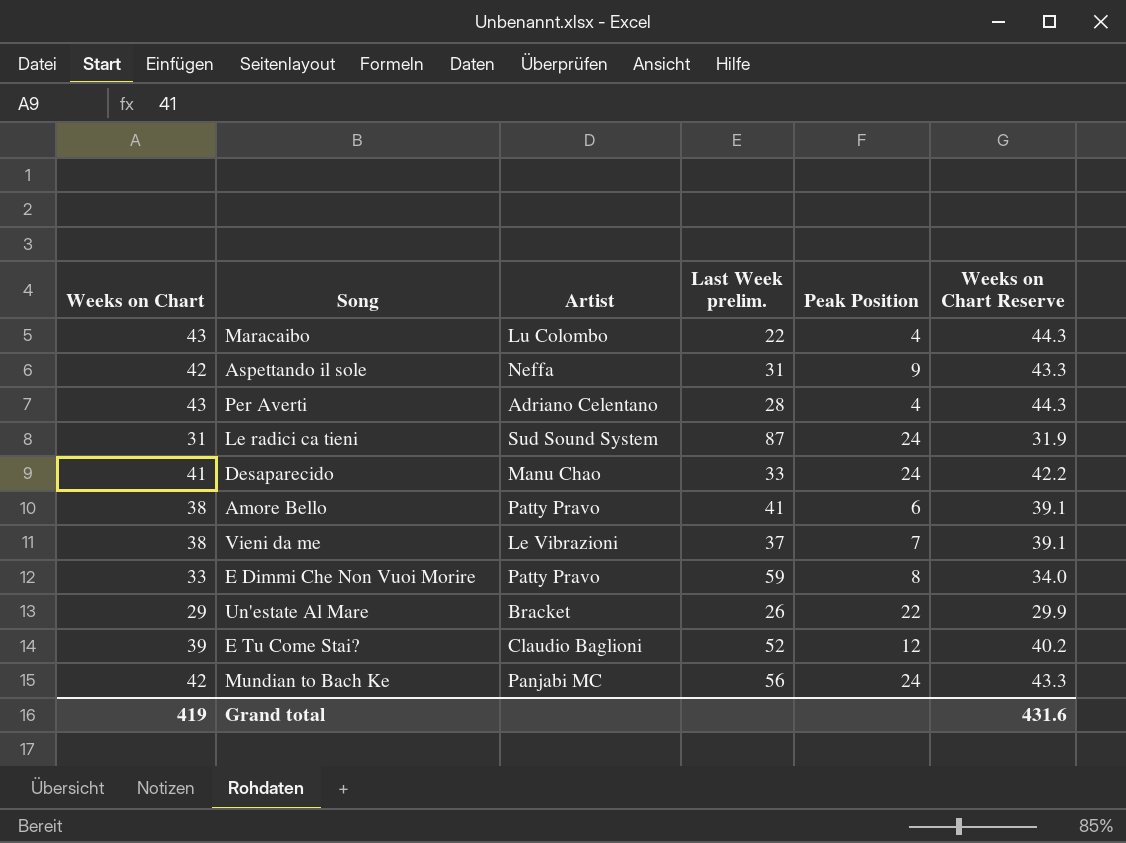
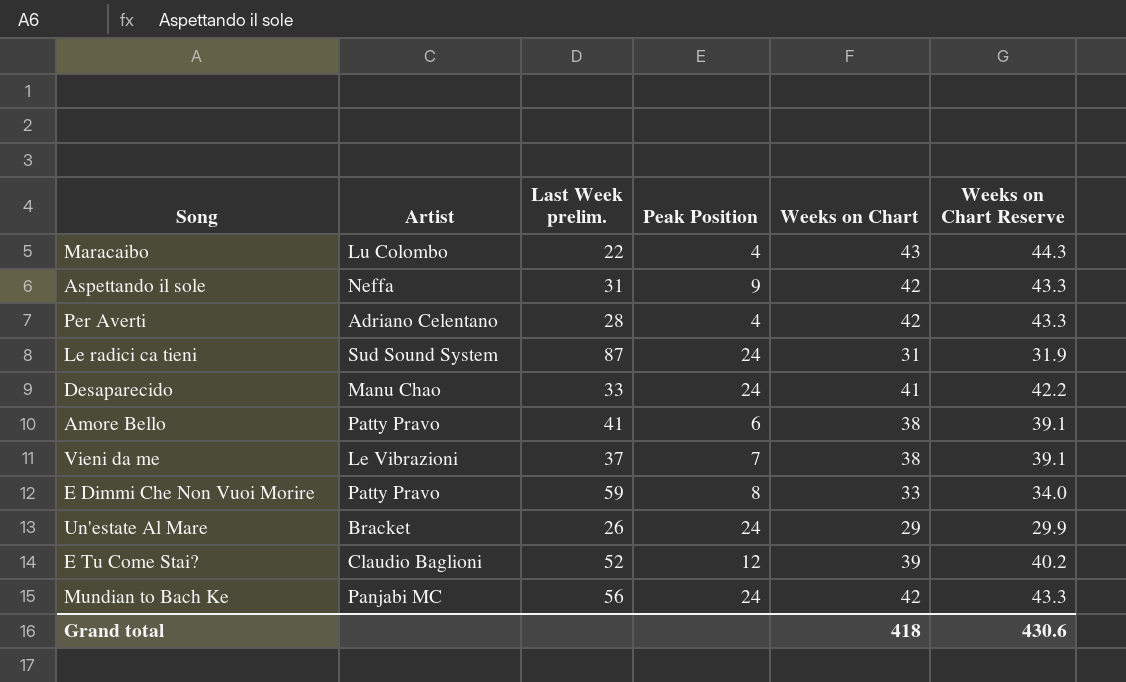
column Weeks on Chart | position: 1 -> 5
Per Averti | Weeks on Chart: 43 -> 42
Per Averti | Weeks on Chart Reserve: 44.3 -> 43.3
Un'estate Al Mare | Peak Position: 22 -> 24
Grand total | Weeks on Chart: 419 -> 418
Grand total | Weeks on Chart Reserve: 431.6 -> 430.6

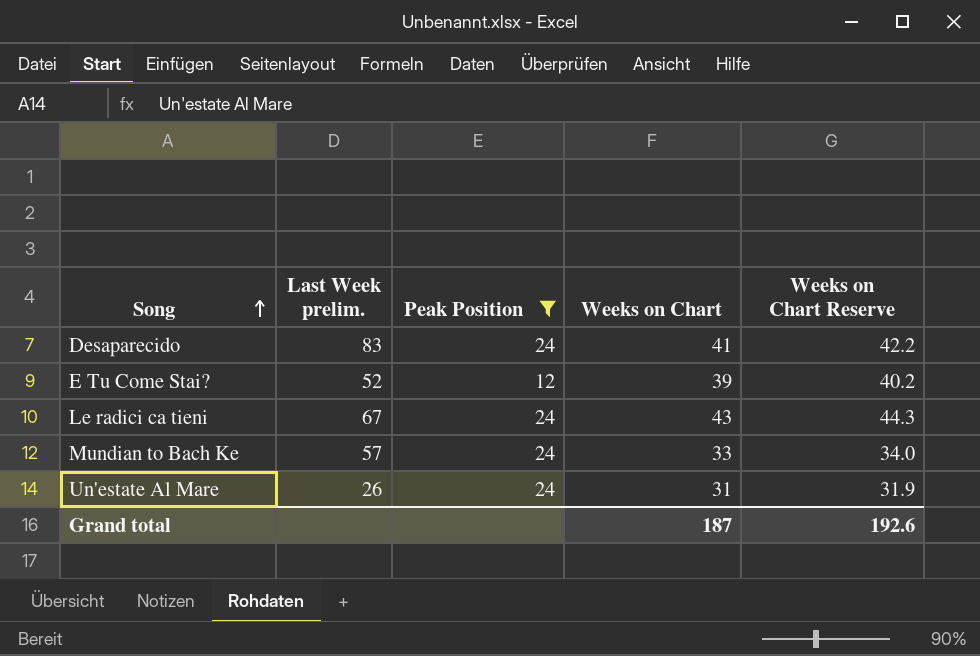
filter: none -> Peak Position >= 12
row order: none -> Song ascending
column Artist | position: 2 -> none
Desaparecido | Last Week prelim.: 33 -> 83
Le radici ca tieni | Last Week prelim.: 87 -> 67
Le radici ca tieni | Weeks on Chart: 31 -> 43
Le radici ca tieni | Weeks on Chart Reserve: 31.9 -> 44.3
Mundian to Bach Ke | Last Week prelim.: 56 -> 57
Mundian to Bach Ke | Weeks on Chart: 42 -> 33
Mundian to Bach Ke | Weeks on Chart Reserve: 43.3 -> 34.0
Un'estate Al Mare | Weeks on Chart: 29 -> 31
Un'estate Al Mare | Weeks on Chart Reserve: 29.9 -> 31.9
Grand total | Weeks on Chart: 418 -> 187
Grand total | Weeks on Chart Reserve: 430.6 -> 192.6

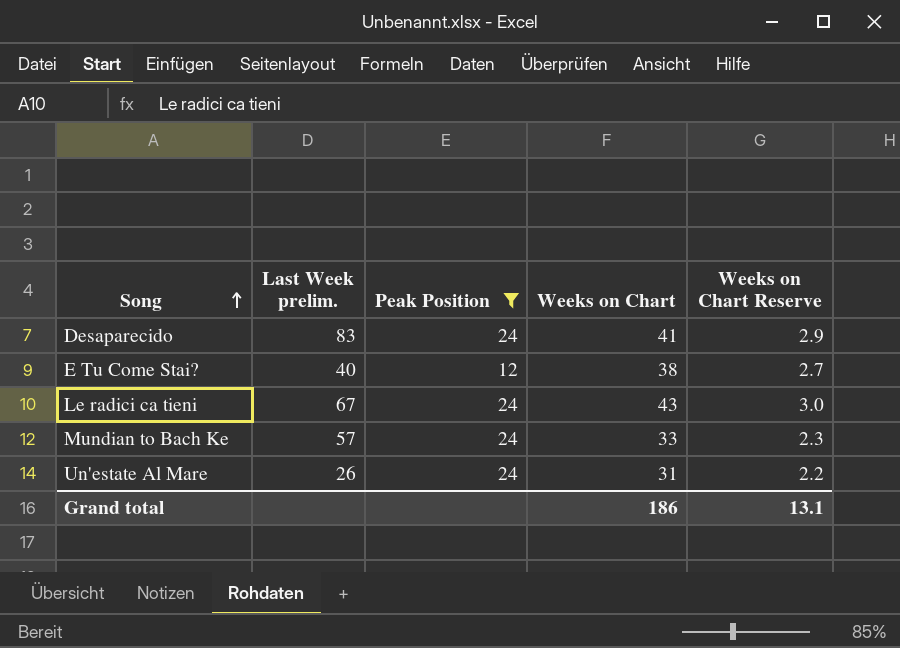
column Weeks on Chart Reserve | formula: [Weeks on Chart] * 1.03 -> [Weeks on Chart] * 0.07
E Tu Come Stai? | Last Week prelim.: 52 -> 40
E Tu Come Stai? | Weeks on Chart: 39 -> 38
Grand total | Weeks on Chart: 187 -> 186
Grand total | Weeks on Chart Reserve: 192.6 -> 13.1

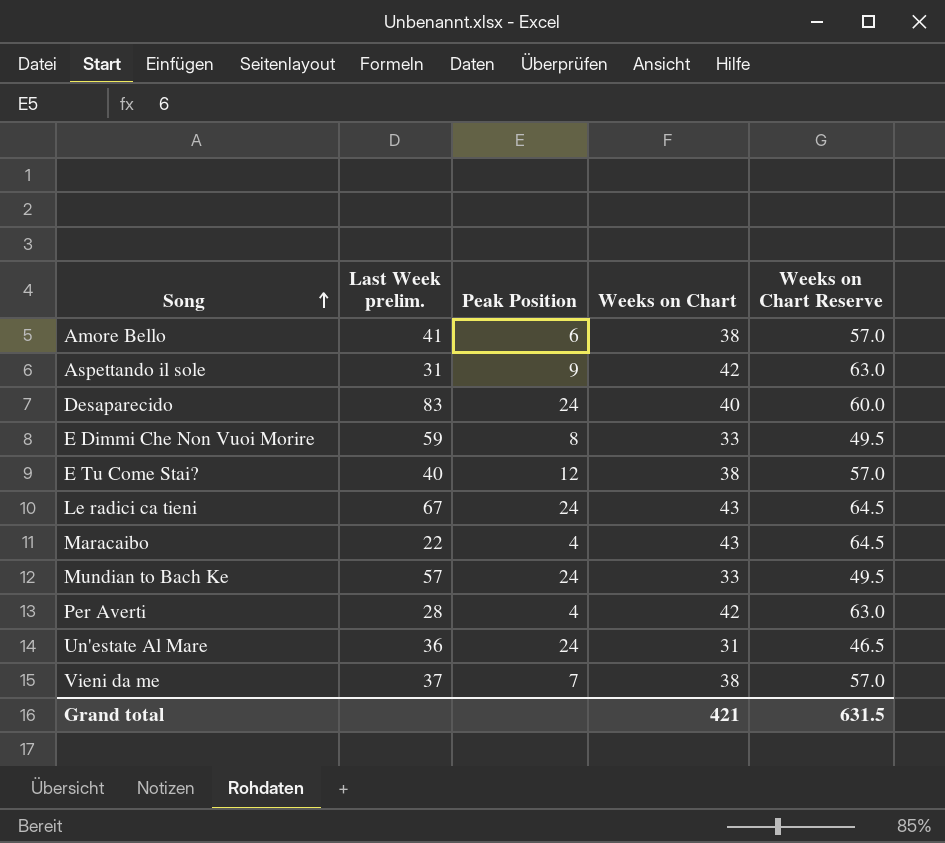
filter: Peak Position >= 12 -> none
column Weeks on Chart Reserve | formula: [Weeks on Chart] * 0.07 -> [Weeks on Chart] * 1.5
Desaparecido | Weeks on Chart: 41 -> 40
Un'estate Al Mare | Last Week prelim.: 26 -> 36
Grand total | Weeks on Chart: 186 -> 421
Grand total | Weeks on Chart Reserve: 13.1 -> 631.5

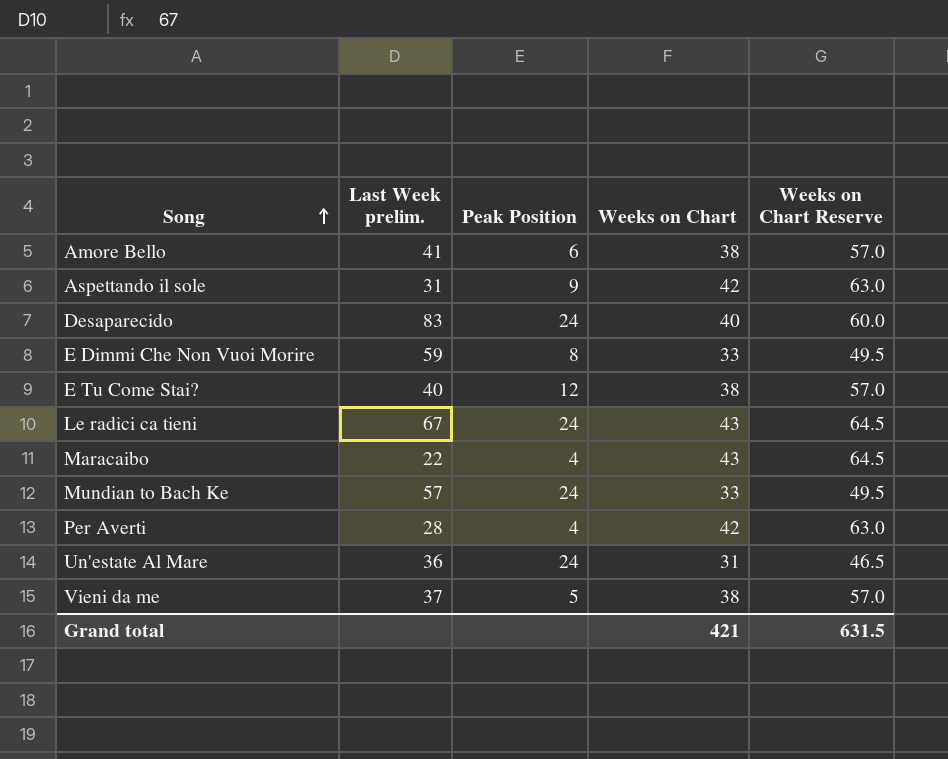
Vieni da me | Peak Position: 7 -> 5

